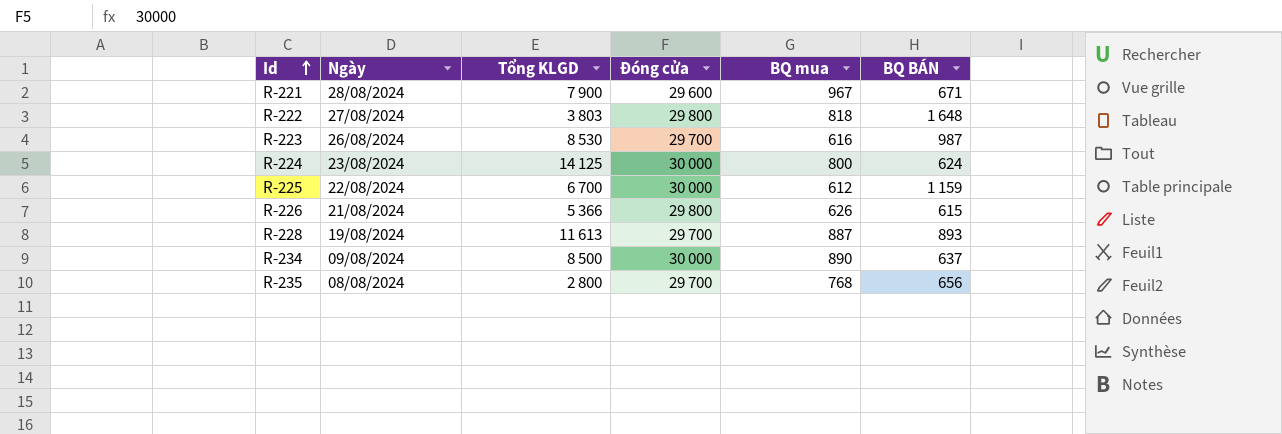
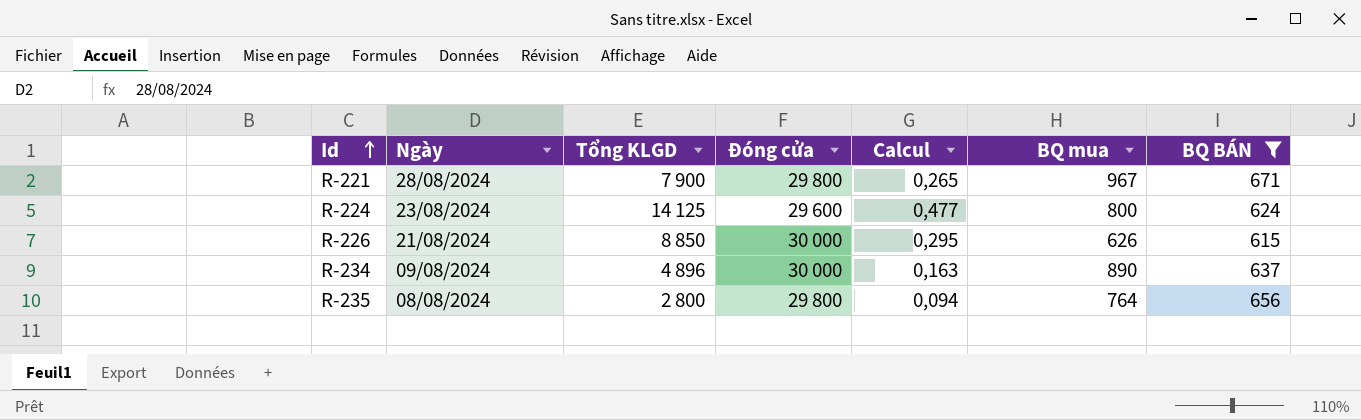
filter: none -> BQ BÁN <= 671
column Calcul | formula: none -> [Tổng KLGD] / [Đóng cửa]
R-221 | Đóng cửa: 29 600 -> 29 800
R-224 | Đóng cửa: 30 000 -> 29 600
R-226 | Tổng KLGD: 5 366 -> 8 850
R-226 | Đóng cửa: 29 800 -> 30 000
R-234 | Tổng KLGD: 8 500 -> 4 896
R-235 | Đóng cửa: 29 700 -> 29 800
R-235 | BQ mua: 768 -> 764

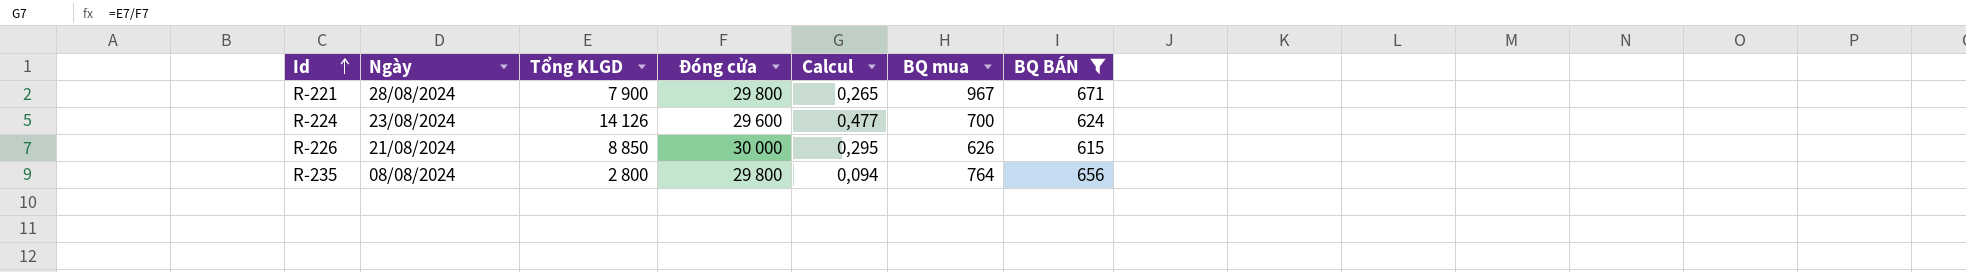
row R-234: 09/08/2024 | 4 896 | 30 000 | 0,163 | 890 | 637 -> none
R-224 | Tổng KLGD: 14 125 -> 14 126
R-224 | BQ mua: 800 -> 700

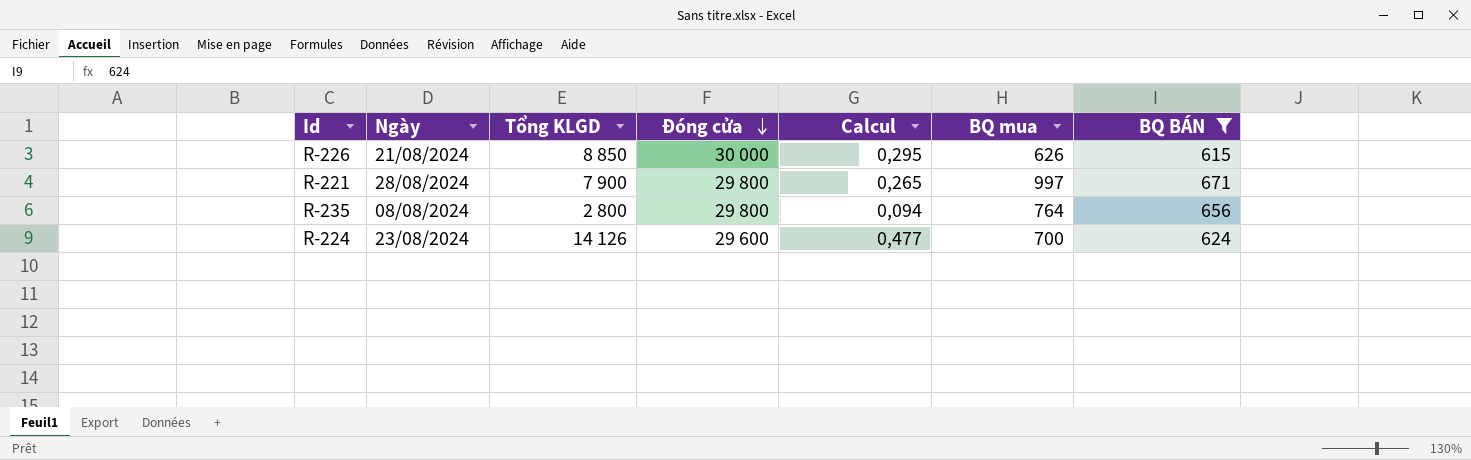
row order: Id ascending -> Đóng cửa descending
R-221 | BQ mua: 967 -> 997

